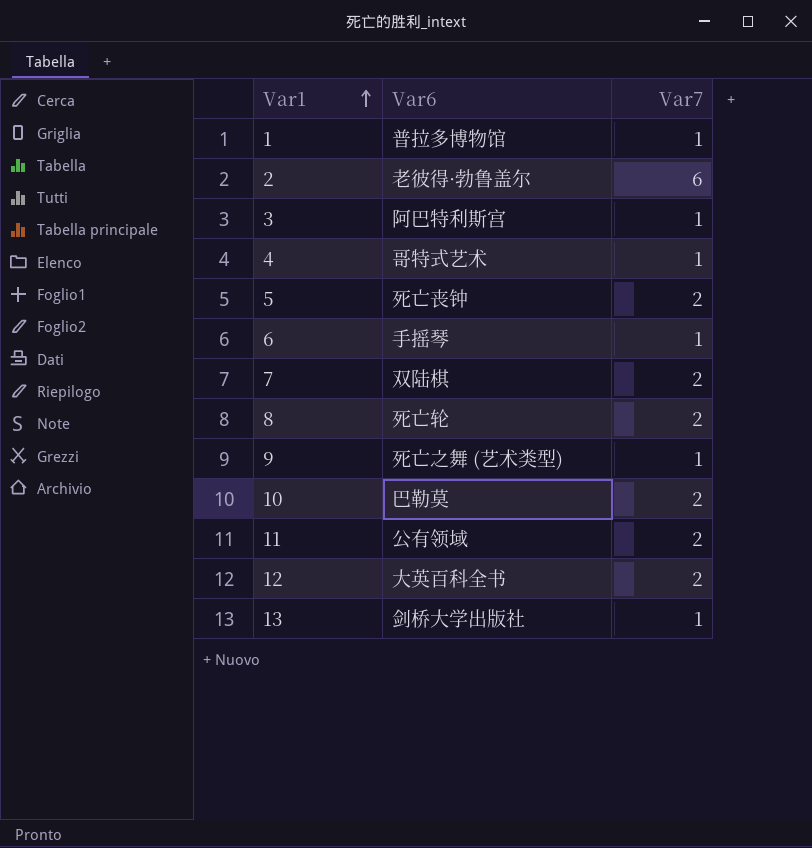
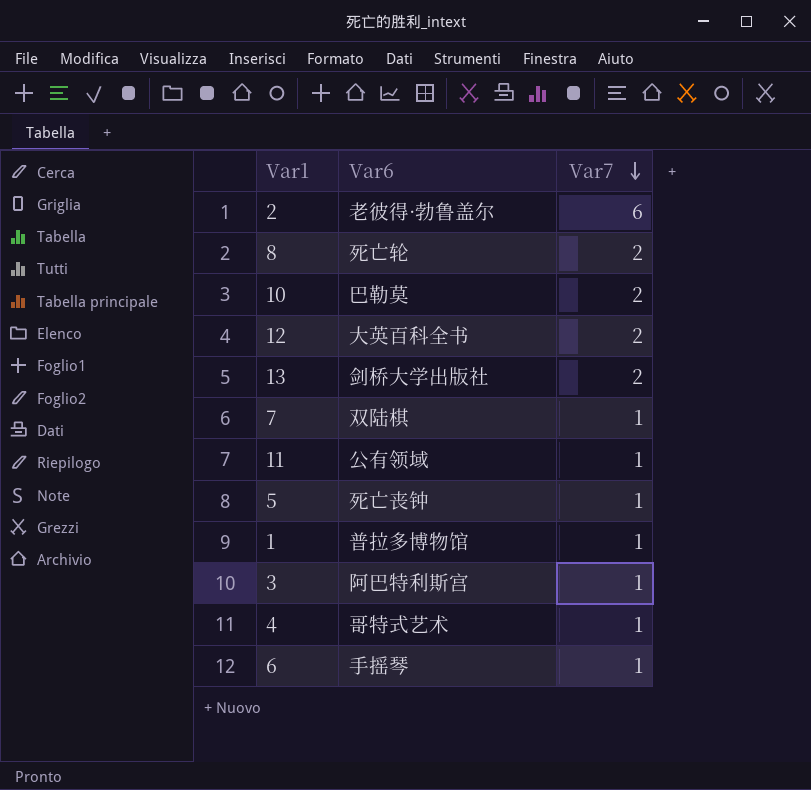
row order: Var1 ascending -> Var7 descending
row 9: 死亡之舞 (艺术类型) | 1 -> none
13 | Var7: 1 -> 2
7 | Var7: 2 -> 1
11 | Var7: 2 -> 1
5 | Var7: 2 -> 1

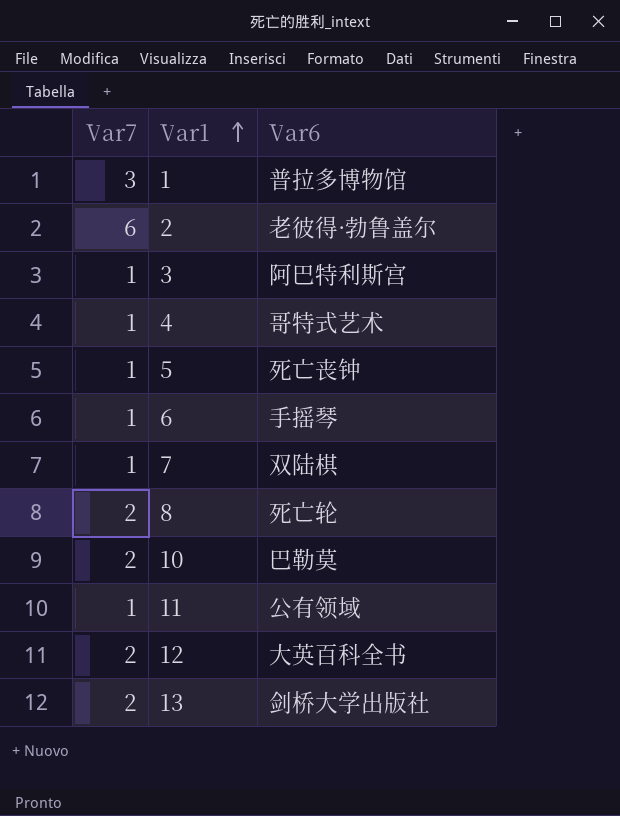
row order: Var7 descending -> Var1 ascending
column Var7 | position: 3 -> 1
1 | Var7: 1 -> 3

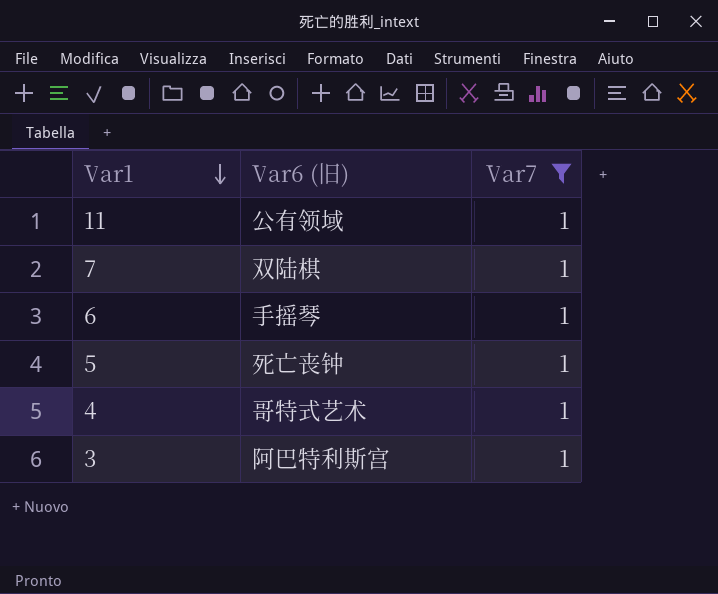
filter: none -> Var7 = 1
row order: Var1 ascending -> Var1 descending
column name: Var6 -> Var6 (旧)
column Var7 | position: 1 -> 3

